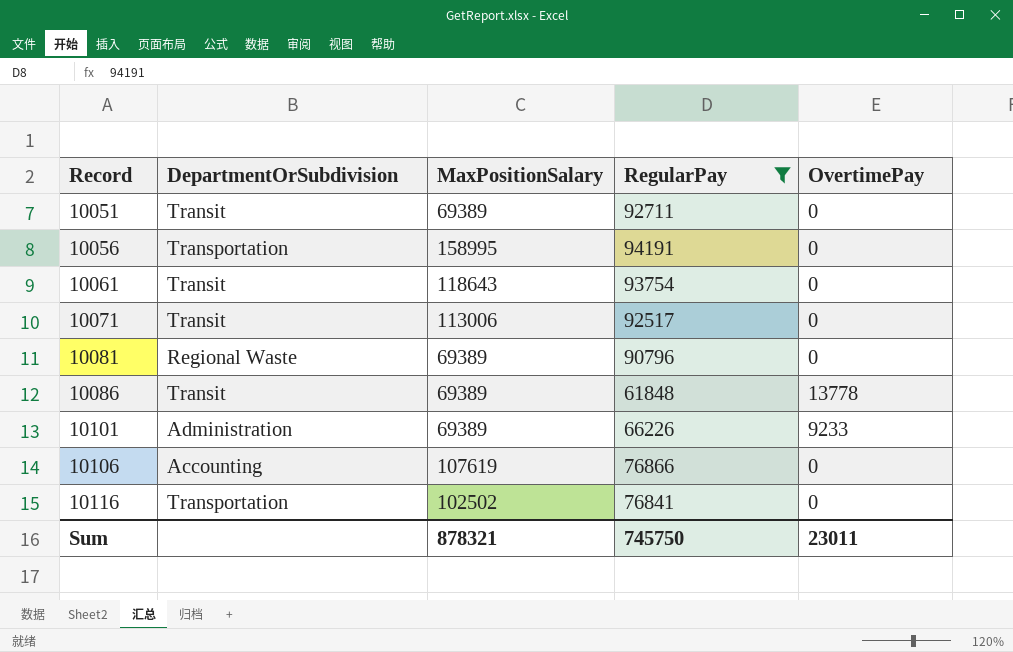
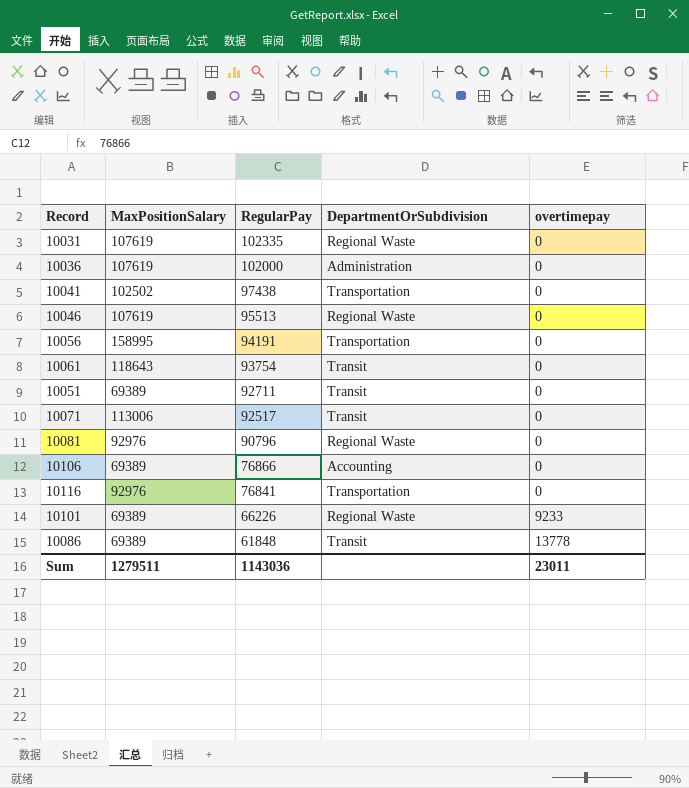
filter: RegularPay <= 94191 -> none
row order: Record ascending -> RegularPay descending
column DepartmentOrSubdivision | position: 2 -> 4
column name: OvertimePay -> overtimepay
10081 | MaxPositionSalary: 69389 -> 92976
10106 | MaxPositionSalary: 107619 -> 69389
10116 | MaxPositionSalary: 102502 -> 92976
10101 | DepartmentOrSubdivision: Administration -> Regional Waste
Sum | MaxPositionSalary: 878321 -> 1279511
Sum | RegularPay: 745750 -> 1143036

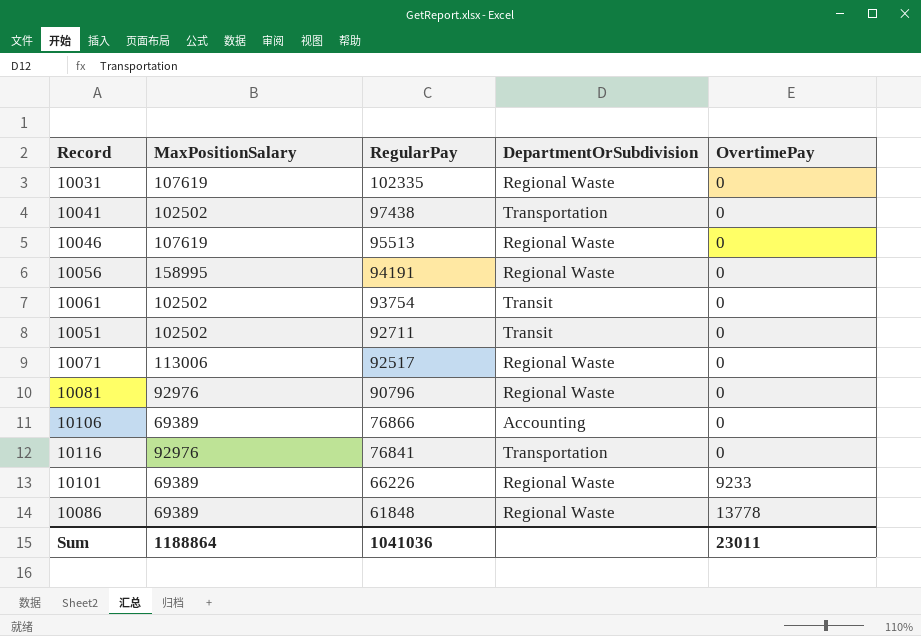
column name: overtimepay -> OvertimePay
row 10036: 107619 | 102000 | Administration | 0 -> none
10056 | DepartmentOrSubdivision: Transportation -> Regional Waste
10061 | MaxPositionSalary: 118643 -> 102502
10051 | MaxPositionSalary: 69389 -> 102502
10071 | DepartmentOrSubdivision: Transit -> Regional Waste
10086 | DepartmentOrSubdivision: Transit -> Regional Waste
Sum | MaxPositionSalary: 1279511 -> 1188864
Sum | RegularPay: 1143036 -> 1041036

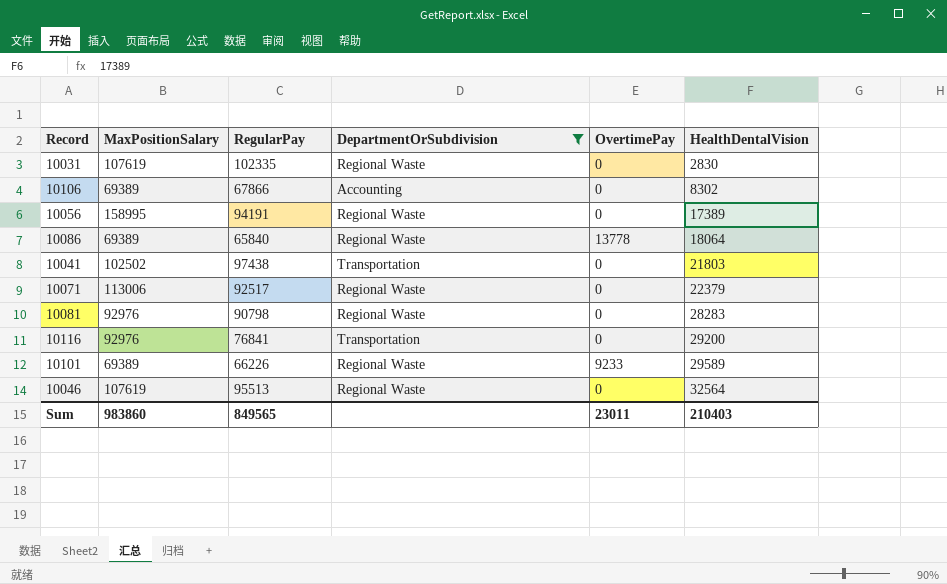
filter: none -> DepartmentOrSubdivision != Transit
row order: RegularPay descending -> HealthDentalVision ascending
column HealthDentalVision | position: none -> 6
10106 | RegularPay: 76866 -> 67866
10086 | RegularPay: 61848 -> 65840
10081 | RegularPay: 90796 -> 90798
Sum | MaxPositionSalary: 1188864 -> 983860
Sum | RegularPay: 1041036 -> 849565

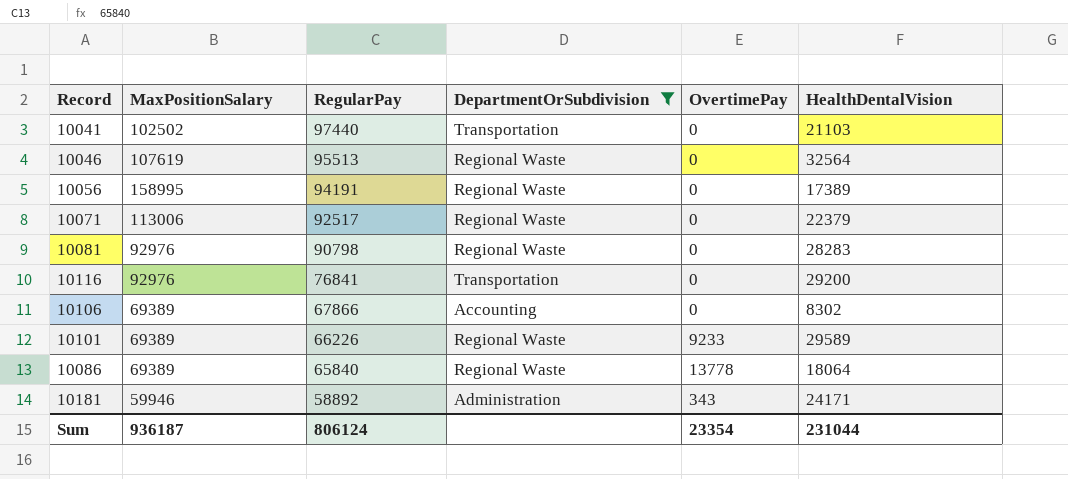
row order: HealthDentalVision ascending -> RegularPay descending
row 10031: 107619 | 102335 | Regional Waste | 0 | 2830 -> none
10041 | RegularPay: 97438 -> 97440
10041 | HealthDentalVision: 21803 -> 21103
row 10181: none -> 59946 | 58892 | Administration | 343 | 24171
Sum | MaxPositionSalary: 983860 -> 936187
Sum | RegularPay: 849565 -> 806124
Sum | OvertimePay: 23011 -> 23354
Sum | HealthDentalVision: 210403 -> 231044

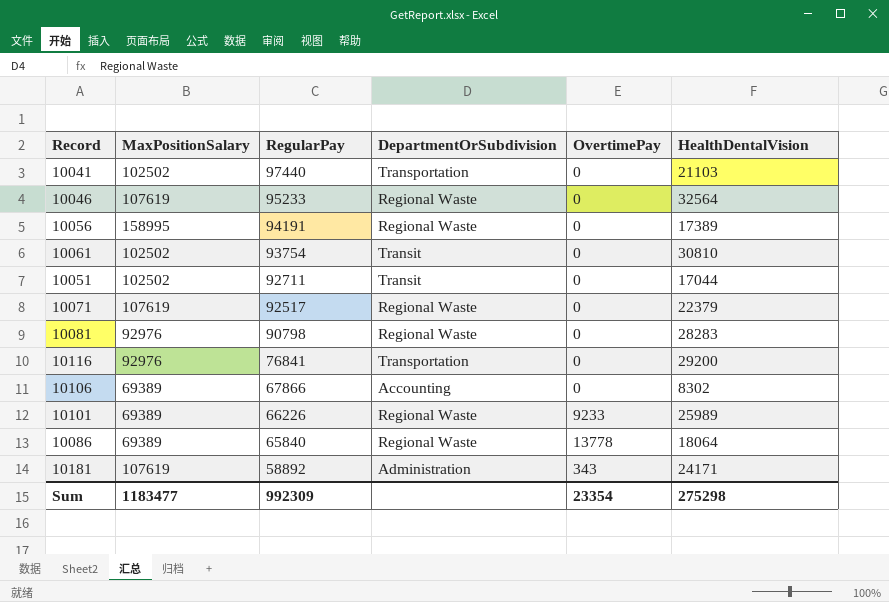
filter: DepartmentOrSubdivision != Transit -> none
10046 | RegularPay: 95513 -> 95233
10071 | MaxPositionSalary: 113006 -> 107619
10101 | HealthDentalVision: 29589 -> 25989
10181 | MaxPositionSalary: 59946 -> 107619
Sum | MaxPositionSalary: 936187 -> 1183477
Sum | RegularPay: 806124 -> 992309
Sum | HealthDentalVision: 231044 -> 275298

